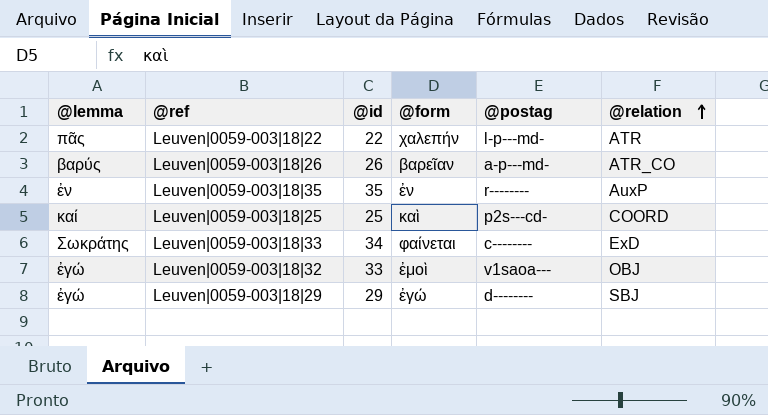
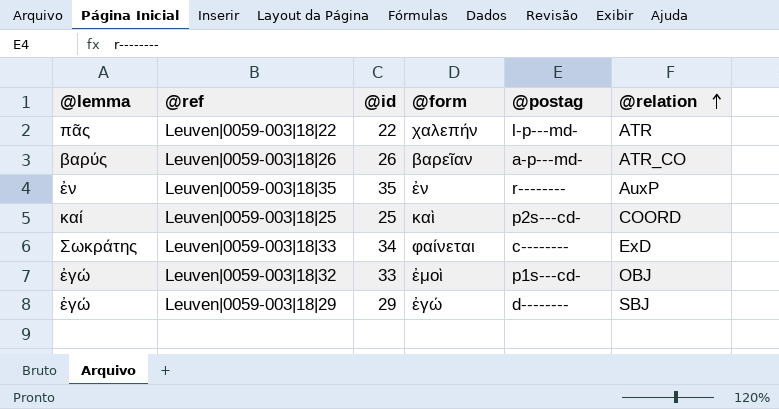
Leuven|0059-003|18|32 | @postag: v1saoa--- -> p1s---cd-

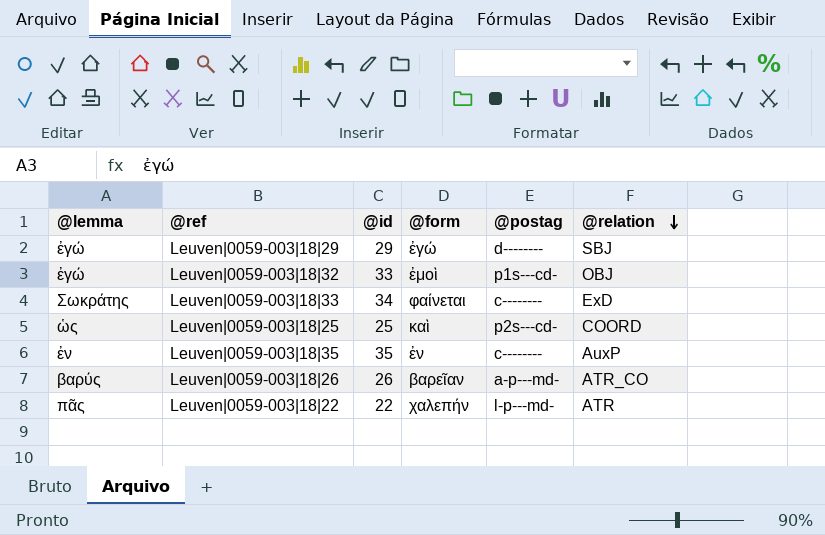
row order: @relation ascending -> @relation descending
Leuven|0059-003|18|25 | @lemma: καί -> ὡς
Leuven|0059-003|18|35 | @postag: r-------- -> c--------

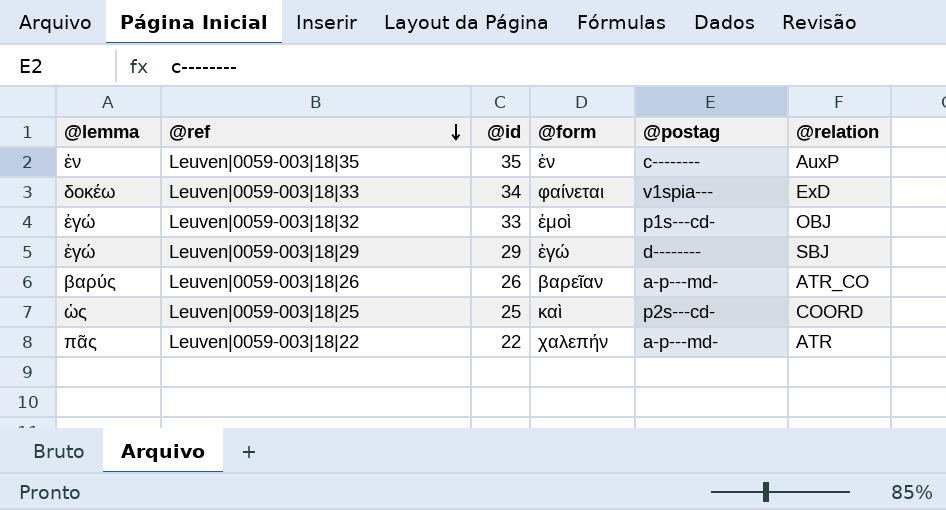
row order: @relation descending -> @ref descending
Leuven|0059-003|18|33 | @lemma: Σωκράτης -> δοκέω
Leuven|0059-003|18|33 | @postag: c-------- -> v1spia---
Leuven|0059-003|18|22 | @postag: l-p---md- -> a-p---md-

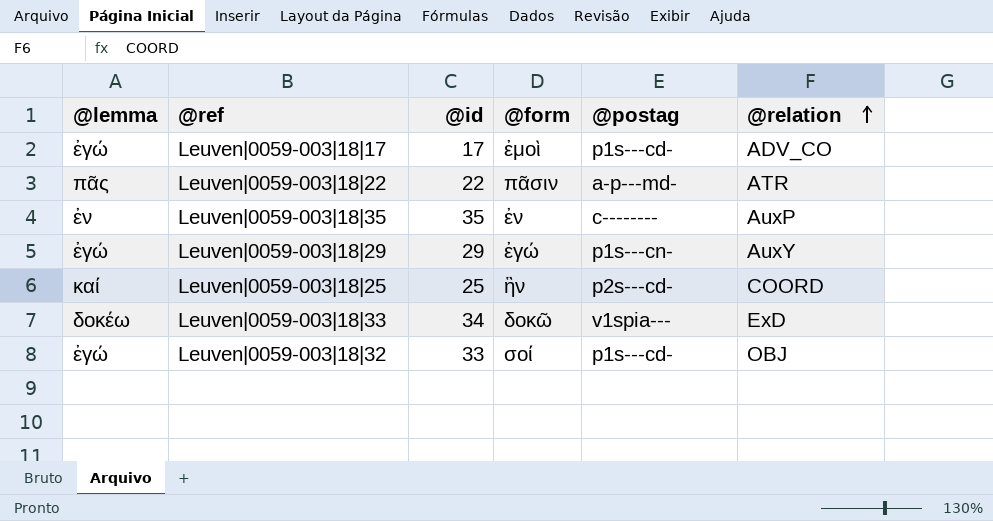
row order: @ref descending -> @relation ascending
row Leuven|0059-003|18|26: βαρύς | 26 | βαρεῖαν | a-p---md- | ATR_CO -> none
row Leuven|0059-003|18|17: none -> ἐγώ | 17 | ἐμοὶ | p1s---cd- | ADV_CO
Leuven|0059-003|18|22 | @form: χαλεπήν -> πᾶσιν
Leuven|0059-003|18|29 | @postag: d-------- -> p1s---cn-
Leuven|0059-003|18|29 | @relation: SBJ -> AuxY
Leuven|0059-003|18|25 | @lemma: ὡς -> καί
Leuven|0059-003|18|25 | @form: καὶ -> ἣν
Leuven|0059-003|18|33 | @form: φαίνεται -> δοκῶ
Leuven|0059-003|18|32 | @form: ἐμοὶ -> σοί

